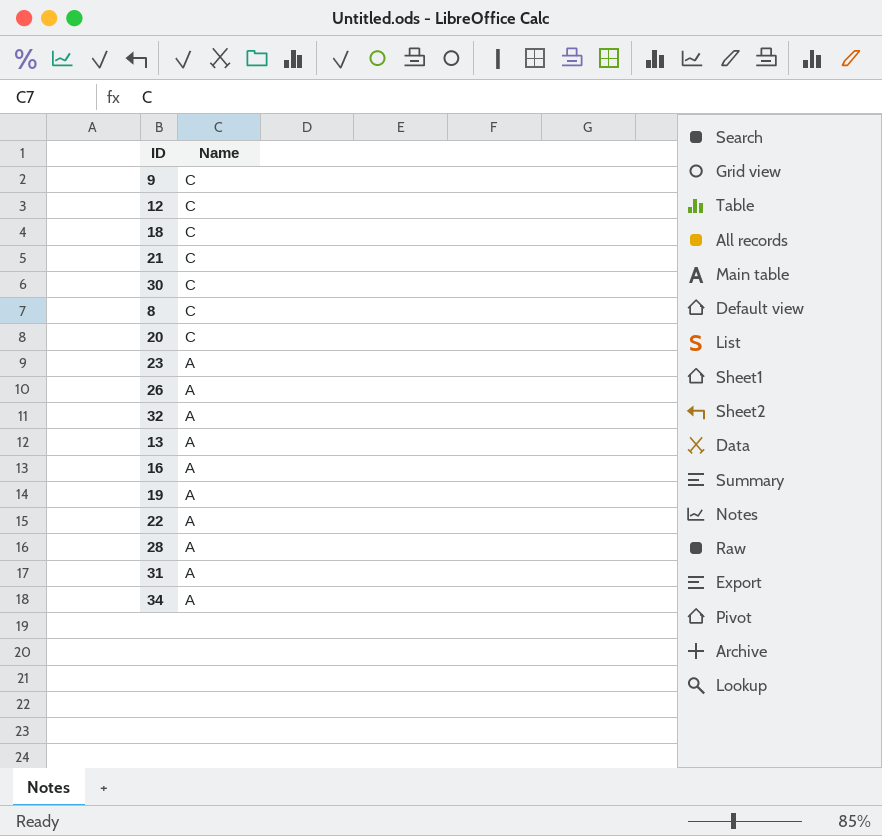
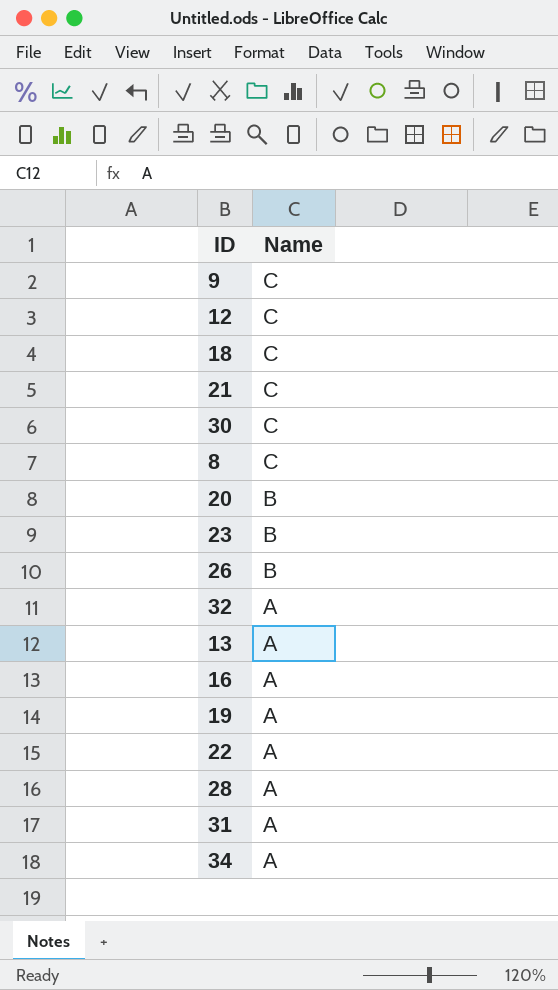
20 | Name: C -> B
23 | Name: A -> B
26 | Name: A -> B

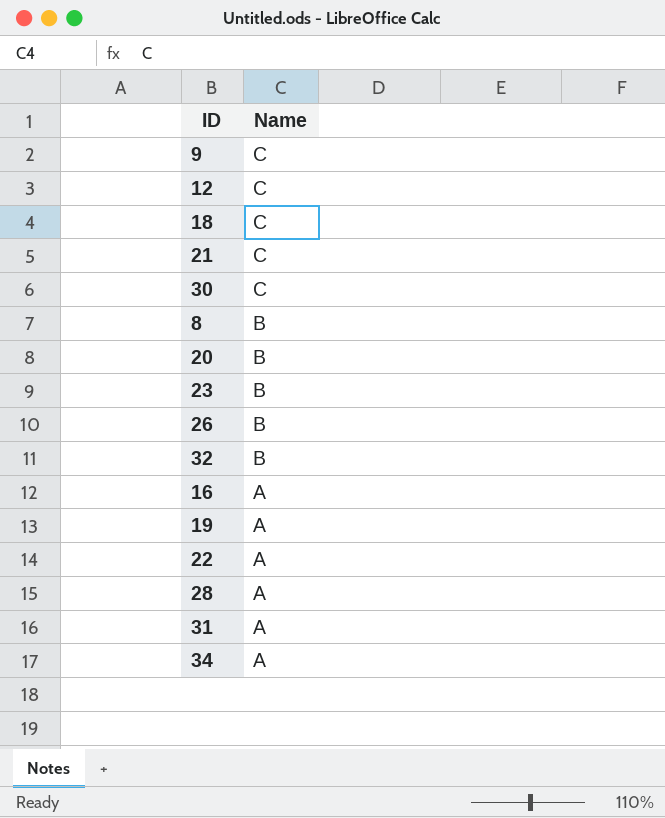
row 13: A -> none
8 | Name: C -> B
32 | Name: A -> B

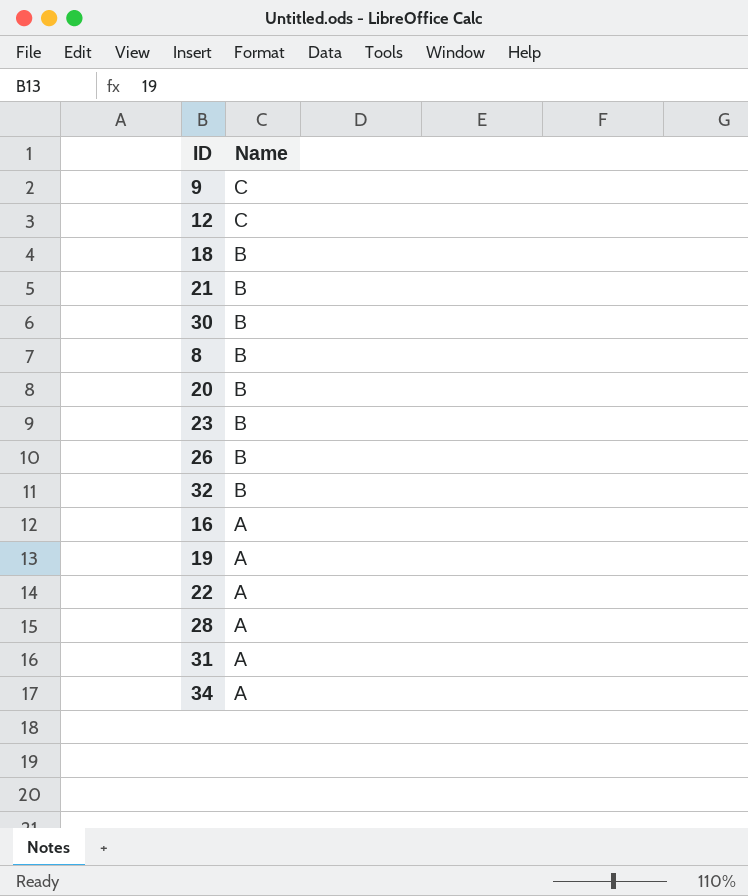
18 | Name: C -> B
21 | Name: C -> B
30 | Name: C -> B

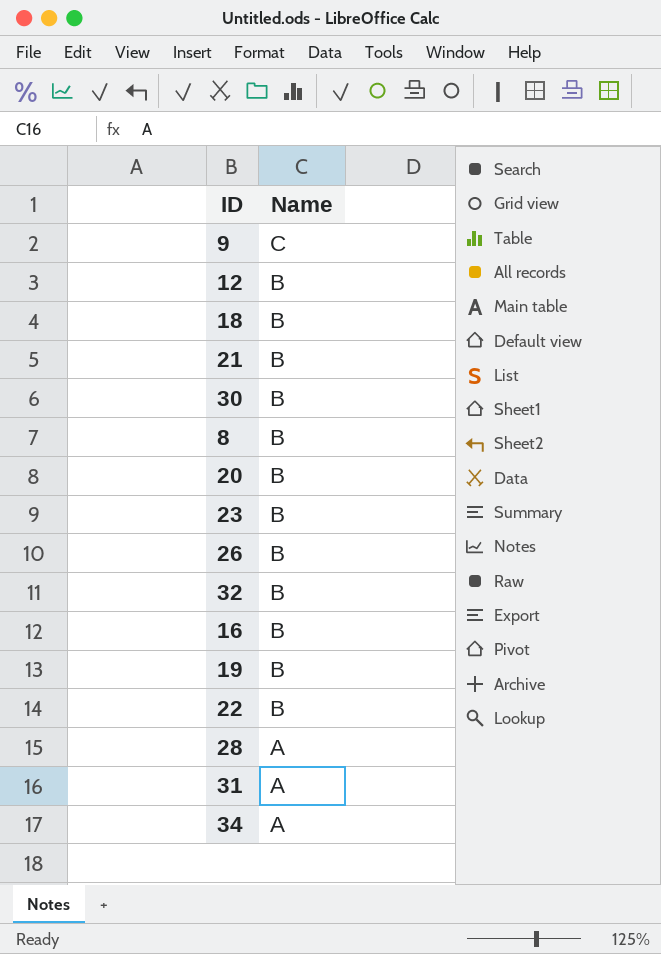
12 | Name: C -> B
16 | Name: A -> B
19 | Name: A -> B
22 | Name: A -> B

